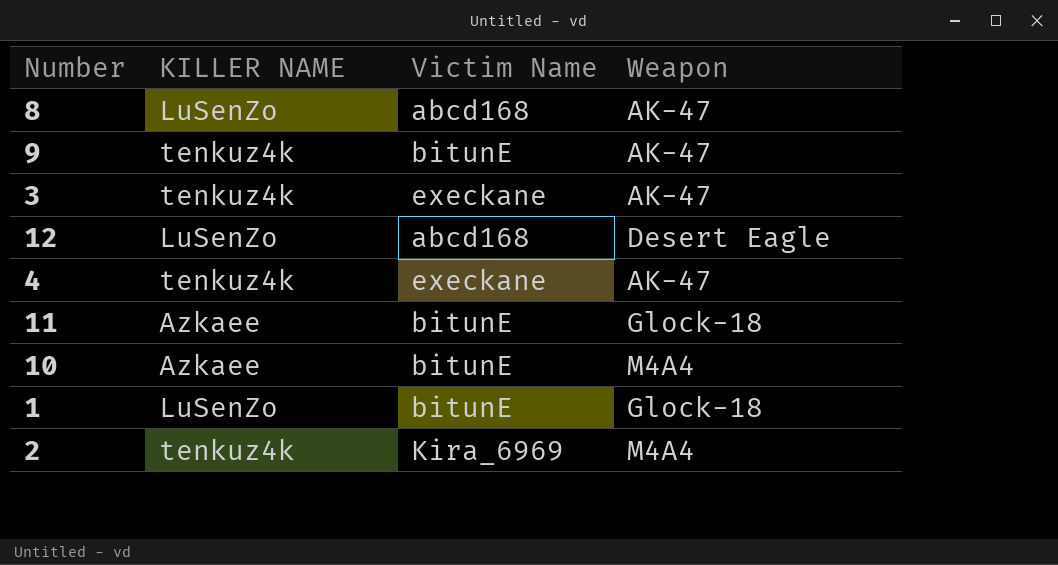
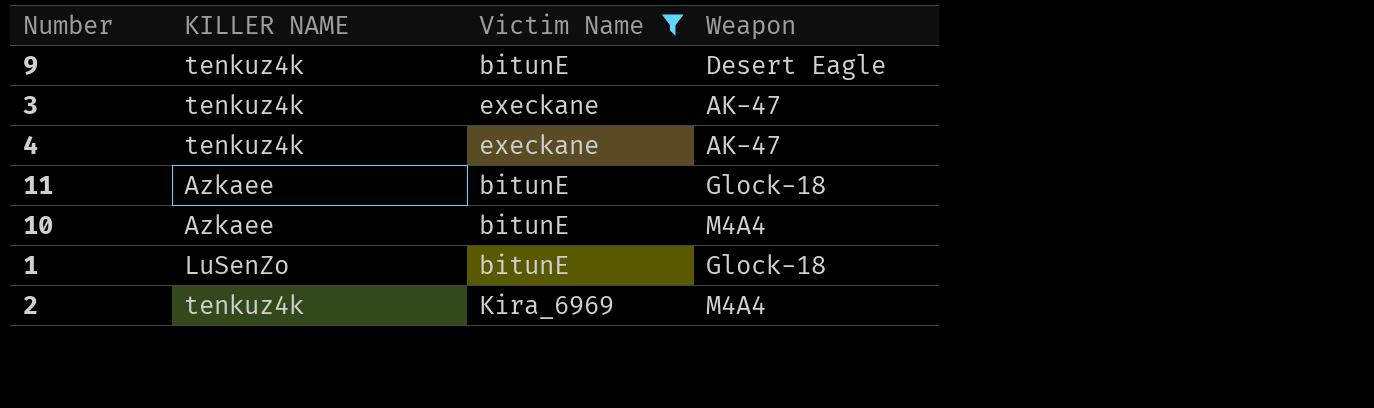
filter: none -> Victim Name != abcd168
9 | Weapon: AK-47 -> Desert Eagle

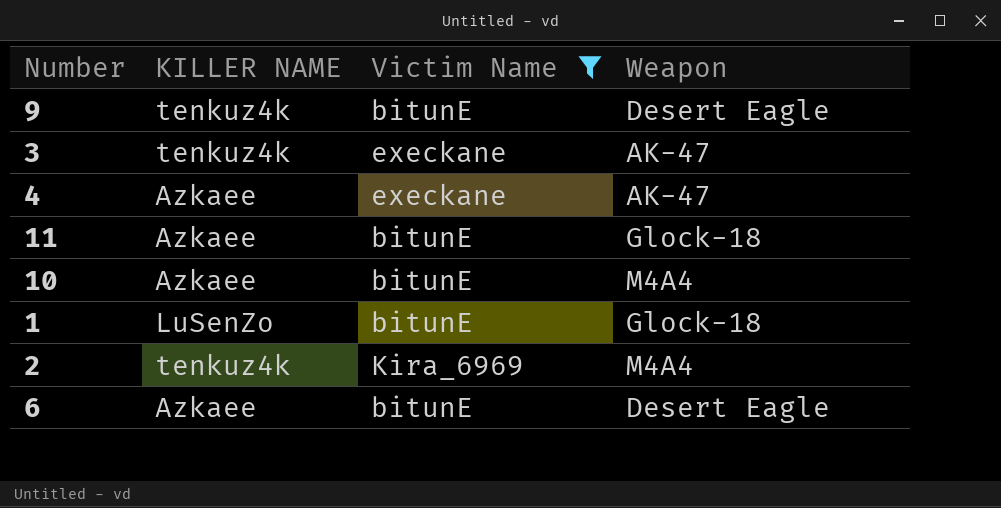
4 | KILLER NAME: tenkuz4k -> Azkaee
row 6: none -> Azkaee | bitunE | Desert Eagle

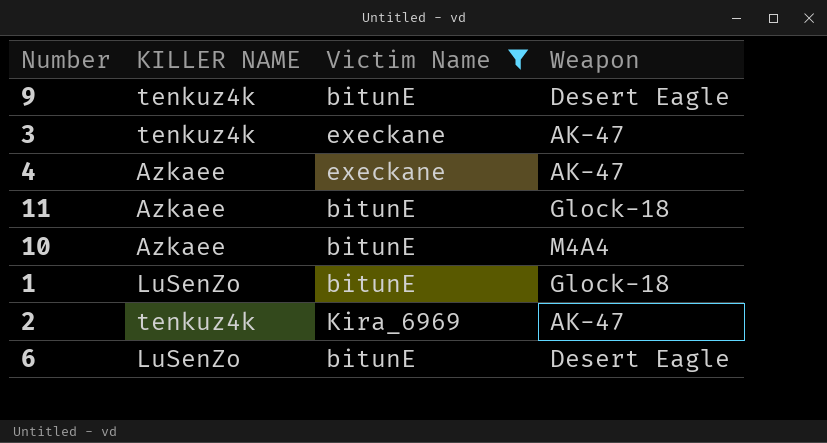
2 | Weapon: M4A4 -> AK-47
6 | KILLER NAME: Azkaee -> LuSenZo

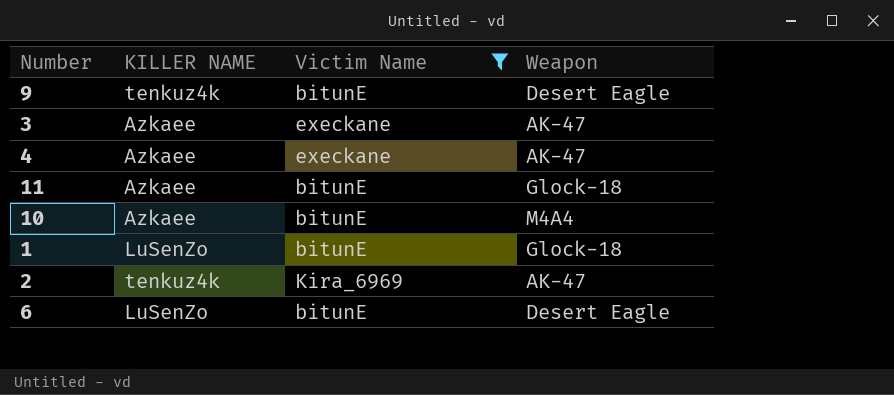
3 | KILLER NAME: tenkuz4k -> Azkaee

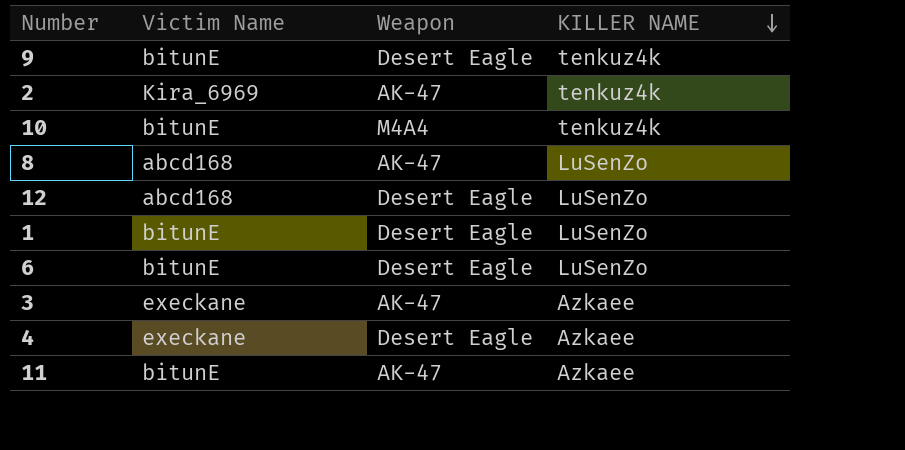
filter: Victim Name != abcd168 -> none
row order: none -> KILLER NAME descending
column KILLER NAME | position: 2 -> 4
10 | KILLER NAME: Azkaee -> tenkuz4k
1 | Weapon: Glock-18 -> Desert Eagle
4 | Weapon: AK-47 -> Desert Eagle
11 | Weapon: Glock-18 -> AK-47

